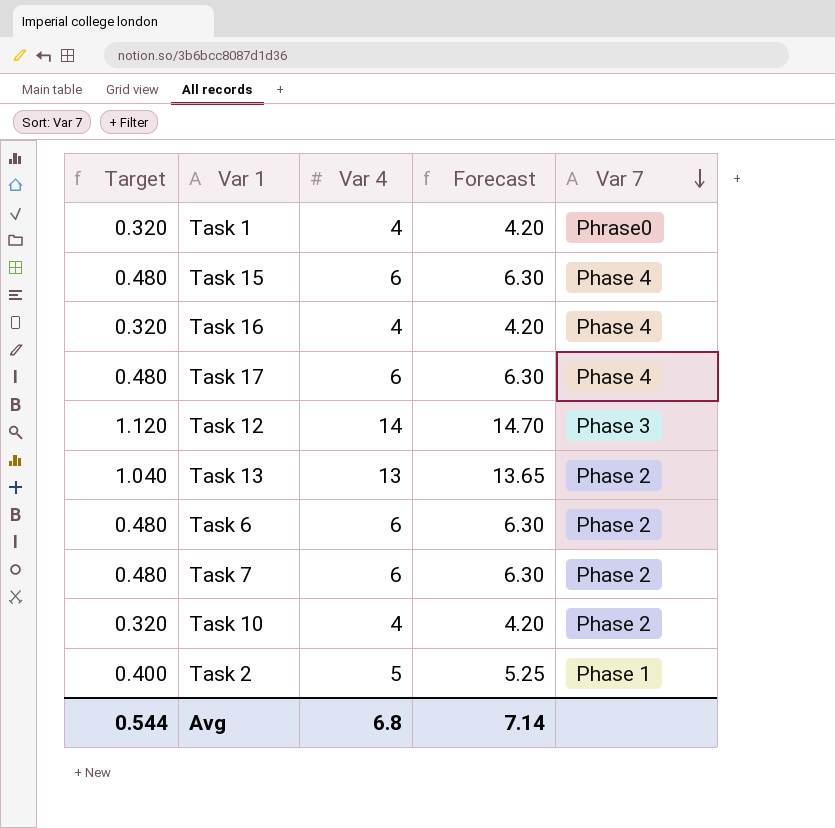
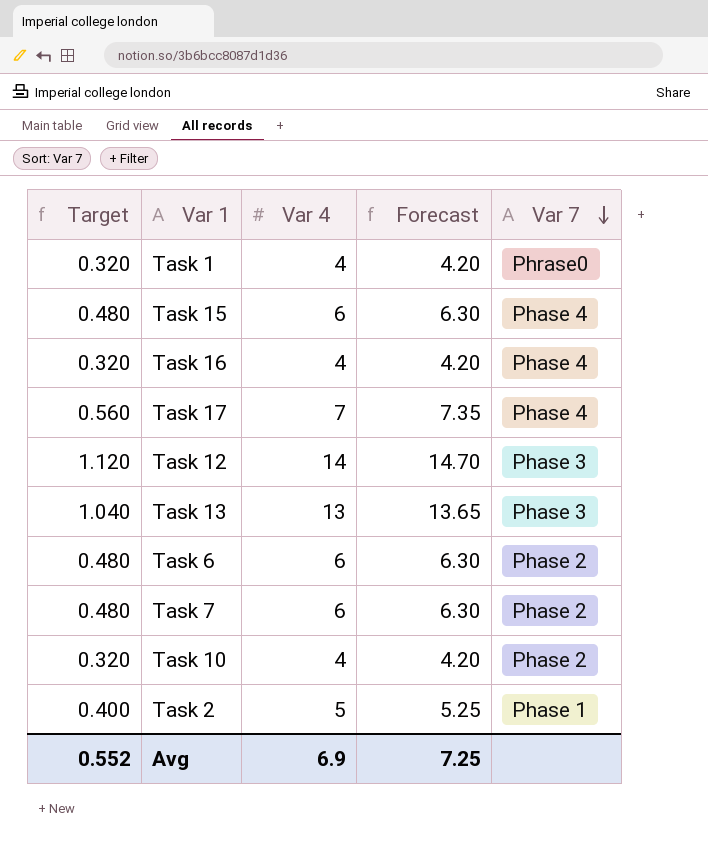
Task 17 | Target: 0.480 -> 0.560
Task 17 | Var 4: 6 -> 7
Task 17 | Forecast: 6.30 -> 7.35
Task 13 | Var 7: Phase 2 -> Phase 3
Avg | Target: 0.544 -> 0.552
Avg | Var 4: 6.8 -> 6.9
Avg | Forecast: 7.14 -> 7.25

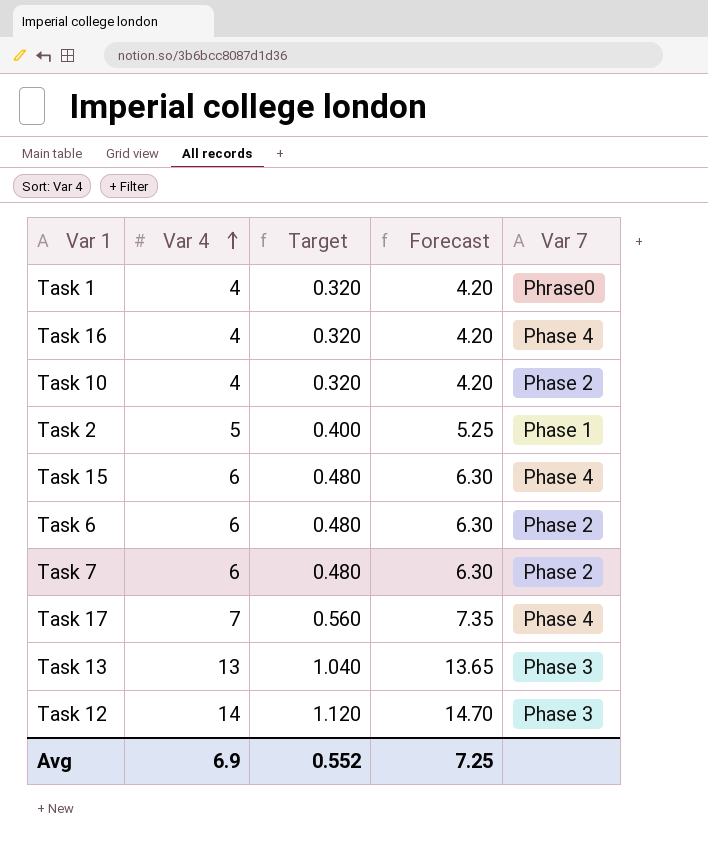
row order: Var 7 descending -> Var 4 ascending
column Target | position: 1 -> 3

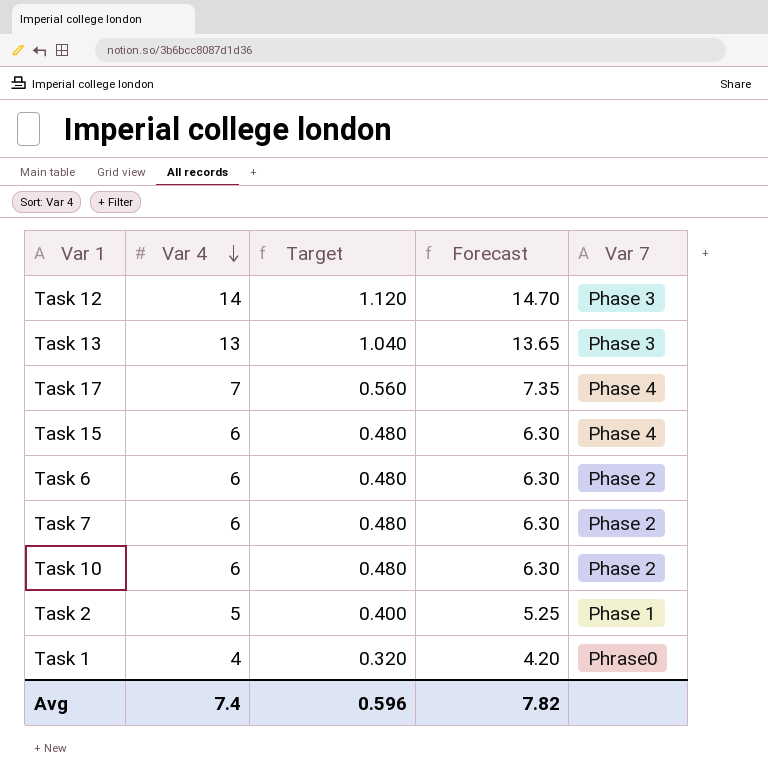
row order: Var 4 ascending -> Var 4 descending
row Task 16: 4 | 0.320 | 4.20 | Phase 4 -> none
Task 10 | Var 4: 4 -> 6
Task 10 | Target: 0.320 -> 0.480
Task 10 | Forecast: 4.20 -> 6.30
Avg | Var 4: 6.9 -> 7.4
Avg | Target: 0.552 -> 0.596
Avg | Forecast: 7.25 -> 7.82

